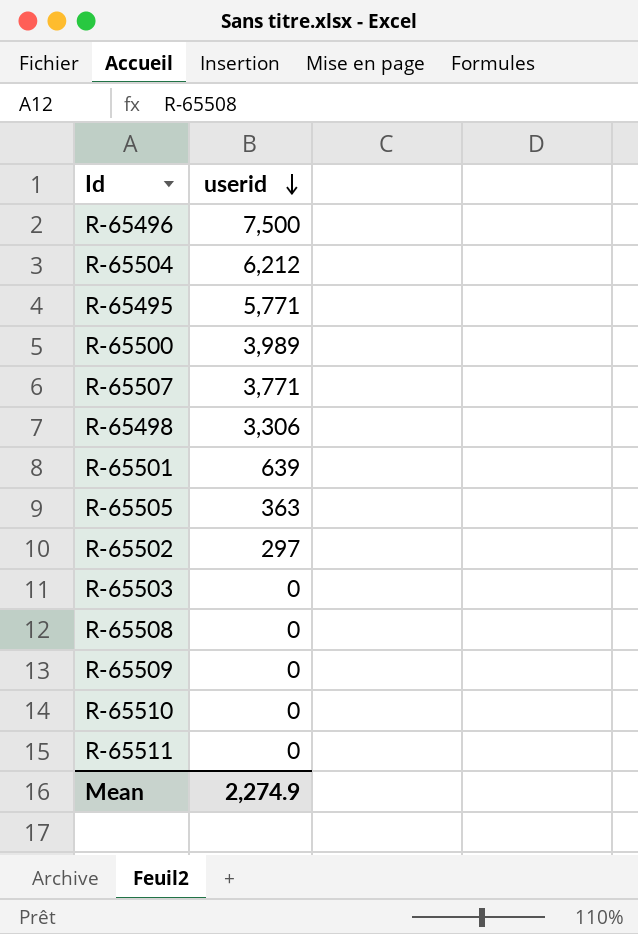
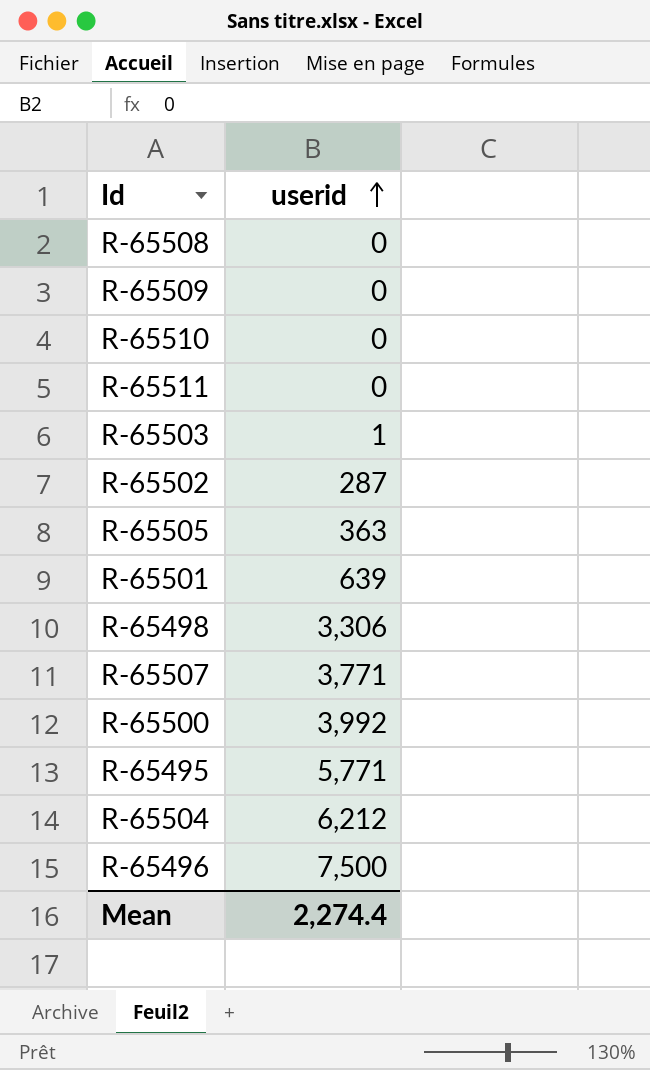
row order: userid descending -> userid ascending
R-65503 | userid: 0 -> 1
R-65502 | userid: 297 -> 287
R-65500 | userid: 3,989 -> 3,992
Mean | userid: 2,274.9 -> 2,274.4

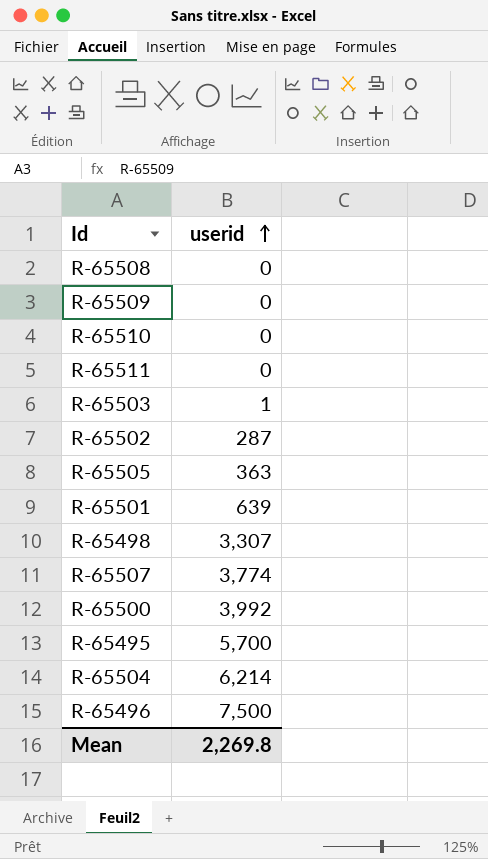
R-65498 | userid: 3,306 -> 3,307
R-65507 | userid: 3,771 -> 3,774
R-65495 | userid: 5,771 -> 5,700
R-65504 | userid: 6,212 -> 6,214
Mean | userid: 2,274.4 -> 2,269.8

